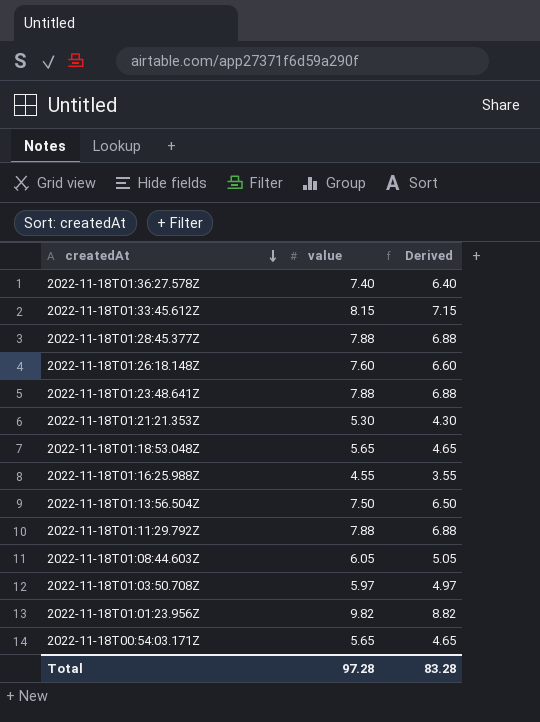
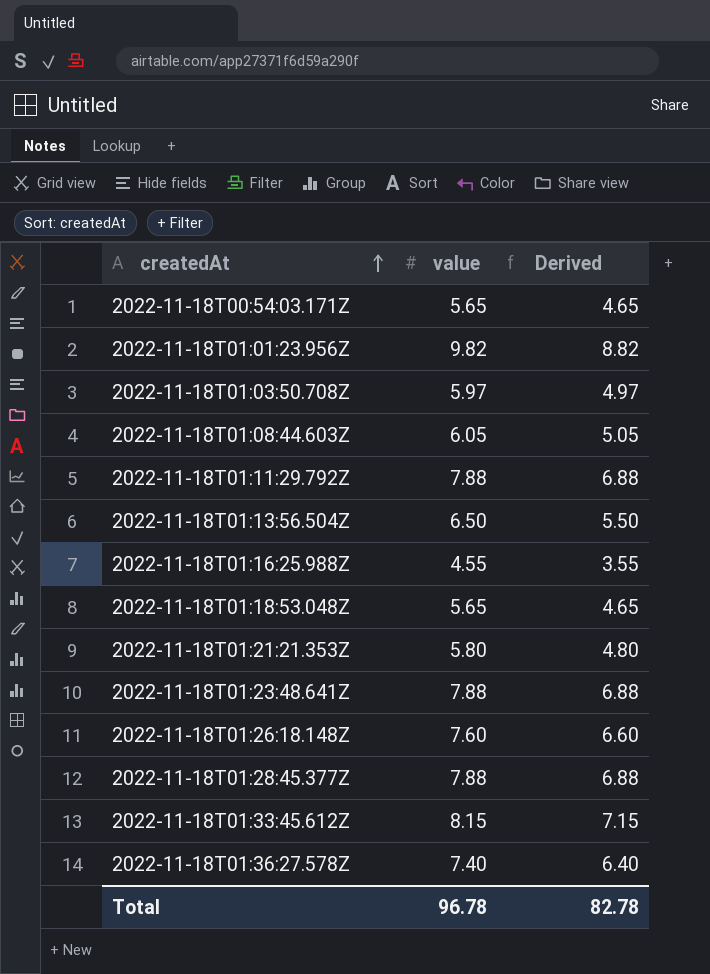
row order: createdAt descending -> createdAt ascending
2022-11-18T01:13:56.504Z | value: 7.50 -> 6.50
2022-11-18T01:13:56.504Z | Derived: 6.50 -> 5.50
2022-11-18T01:21:21.353Z | value: 5.30 -> 5.80
2022-11-18T01:21:21.353Z | Derived: 4.30 -> 4.80
Total | value: 97.28 -> 96.78
Total | Derived: 83.28 -> 82.78

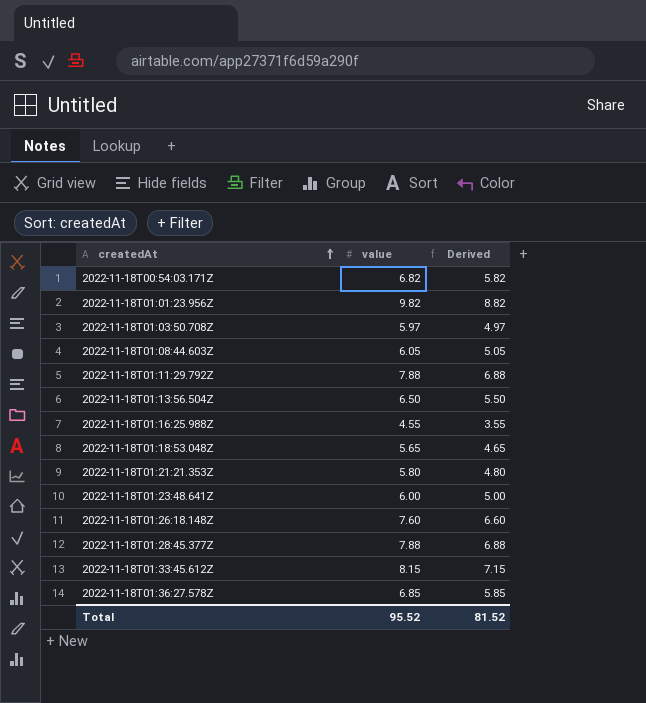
2022-11-18T00:54:03.171Z | value: 5.65 -> 6.82
2022-11-18T00:54:03.171Z | Derived: 4.65 -> 5.82
2022-11-18T01:23:48.641Z | value: 7.88 -> 6.00
2022-11-18T01:23:48.641Z | Derived: 6.88 -> 5.00
2022-11-18T01:36:27.578Z | value: 7.40 -> 6.85
2022-11-18T01:36:27.578Z | Derived: 6.40 -> 5.85
Total | value: 96.78 -> 95.52
Total | Derived: 82.78 -> 81.52

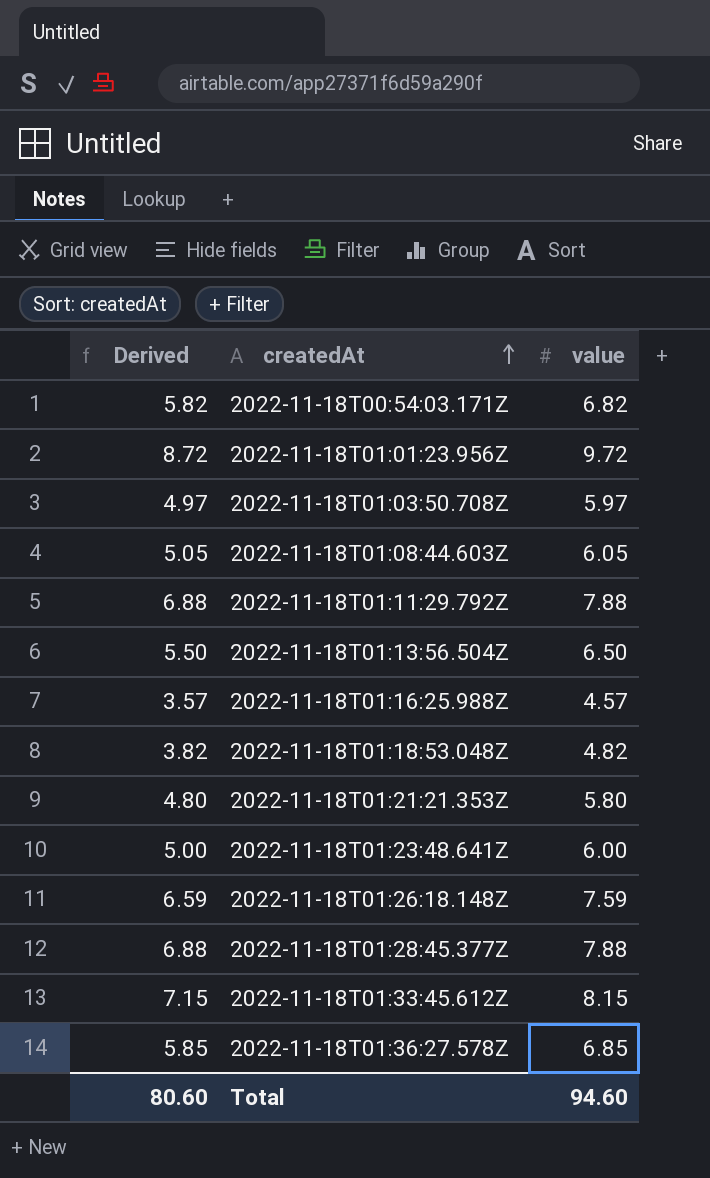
column Derived | position: 3 -> 1
2022-11-18T01:01:23.956Z | Derived: 8.82 -> 8.72
2022-11-18T01:01:23.956Z | value: 9.82 -> 9.72
2022-11-18T01:16:25.988Z | Derived: 3.55 -> 3.57
2022-11-18T01:16:25.988Z | value: 4.55 -> 4.57
2022-11-18T01:18:53.048Z | Derived: 4.65 -> 3.82
2022-11-18T01:18:53.048Z | value: 5.65 -> 4.82
2022-11-18T01:26:18.148Z | Derived: 6.60 -> 6.59
2022-11-18T01:26:18.148Z | value: 7.60 -> 7.59
Total | Derived: 81.52 -> 80.60
Total | value: 95.52 -> 94.60

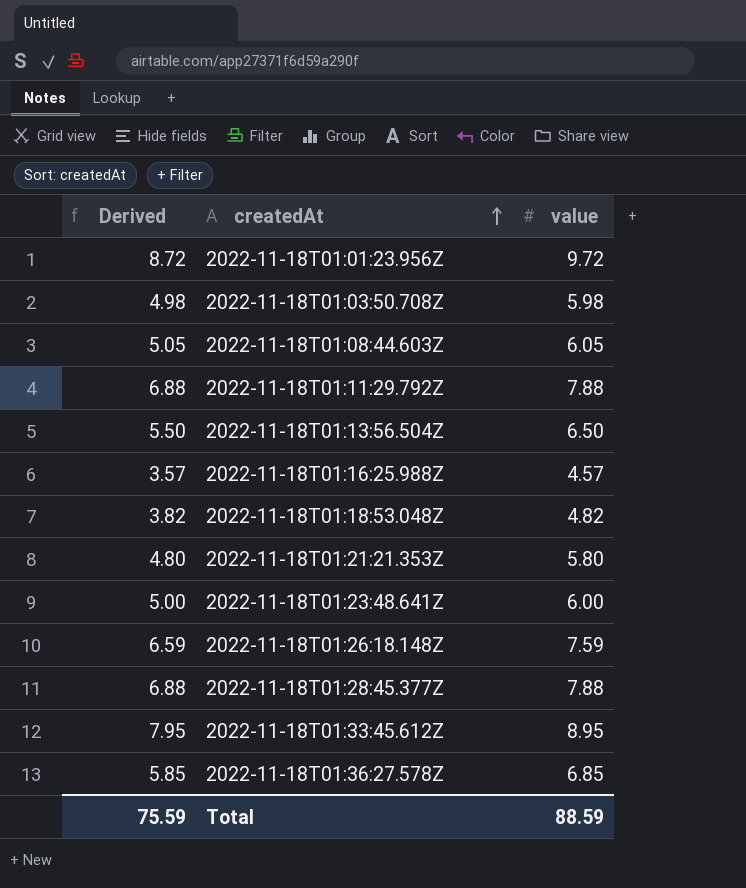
row 2022-11-18T00:54:03.171Z: 5.82 | 6.82 -> none
2022-11-18T01:03:50.708Z | Derived: 4.97 -> 4.98
2022-11-18T01:03:50.708Z | value: 5.97 -> 5.98
2022-11-18T01:33:45.612Z | Derived: 7.15 -> 7.95
2022-11-18T01:33:45.612Z | value: 8.15 -> 8.95
Total | Derived: 80.60 -> 75.59
Total | value: 94.60 -> 88.59

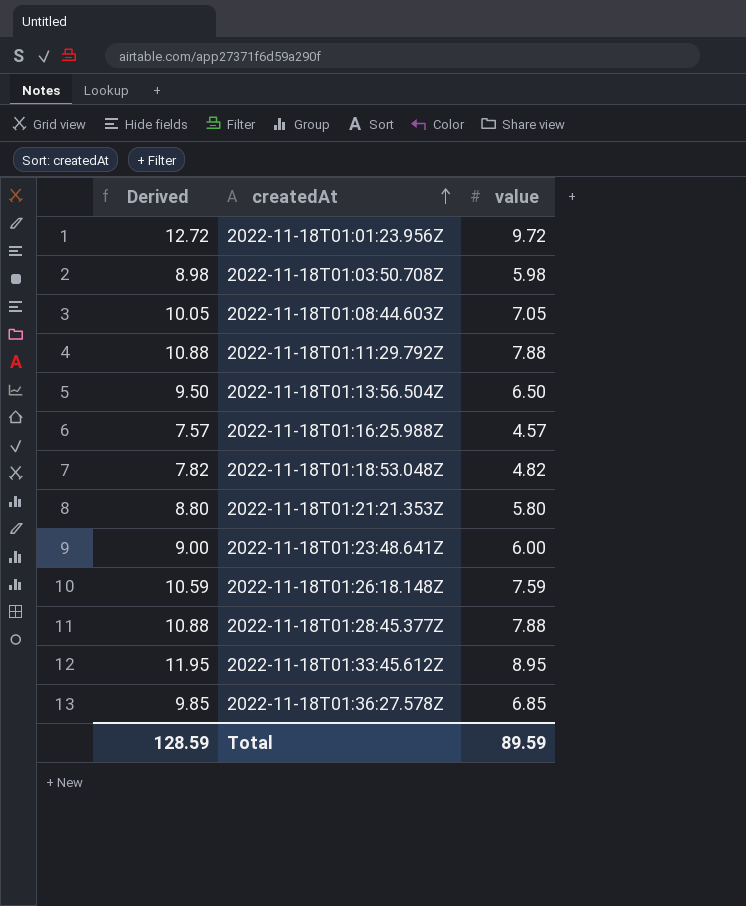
column Derived | formula: [value] - 1 -> [value] + 3
2022-11-18T01:08:44.603Z | value: 6.05 -> 7.05
Total | Derived: 75.59 -> 128.59
Total | value: 88.59 -> 89.59

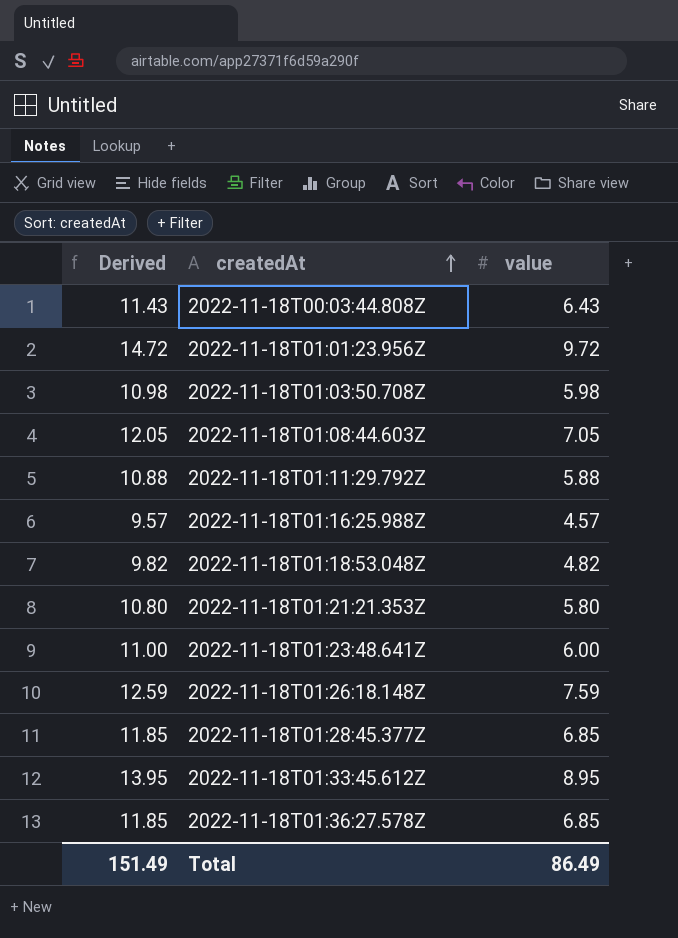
column Derived | formula: [value] + 3 -> [value] + 5
row 2022-11-18T01:13:56.504Z: 9.50 | 6.50 -> none
row 2022-11-18T00:03:44.808Z: none -> 11.43 | 6.43
2022-11-18T01:11:29.792Z | value: 7.88 -> 5.88
2022-11-18T01:28:45.377Z | value: 7.88 -> 6.85
Total | Derived: 128.59 -> 151.49
Total | value: 89.59 -> 86.49

